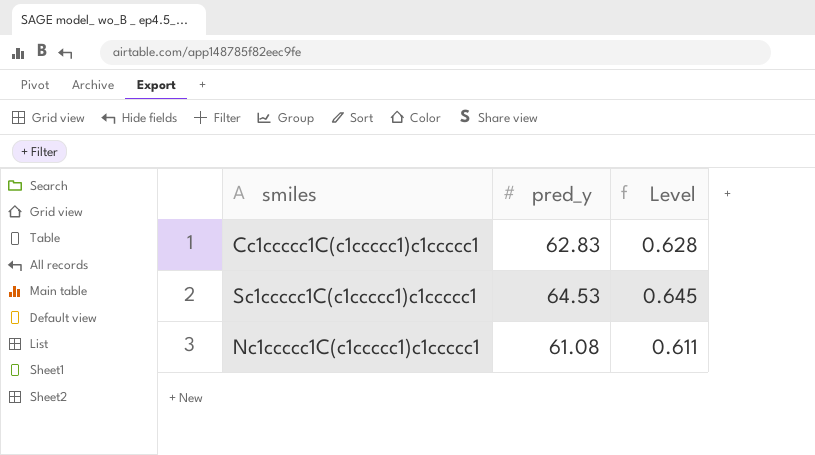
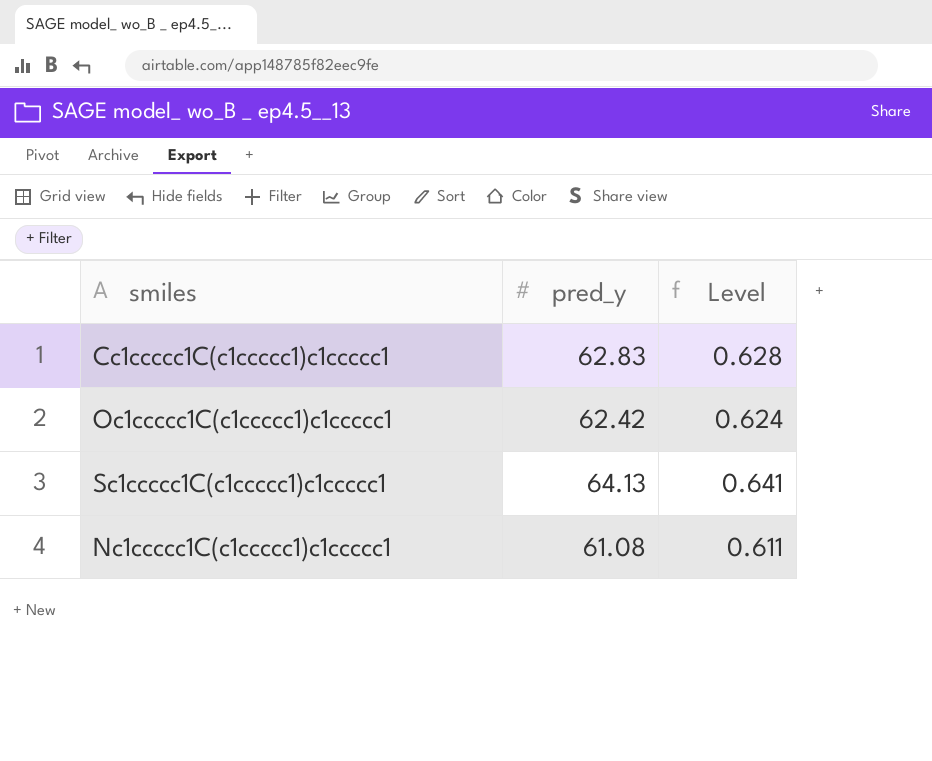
row Oc1ccccc1C(c1ccccc1)c1ccccc1: none -> 62.42 | 0.624
Sc1ccccc1C(c1ccccc1)c1ccccc1 | pred_y: 64.53 -> 64.13
Sc1ccccc1C(c1ccccc1)c1ccccc1 | Level: 0.645 -> 0.641

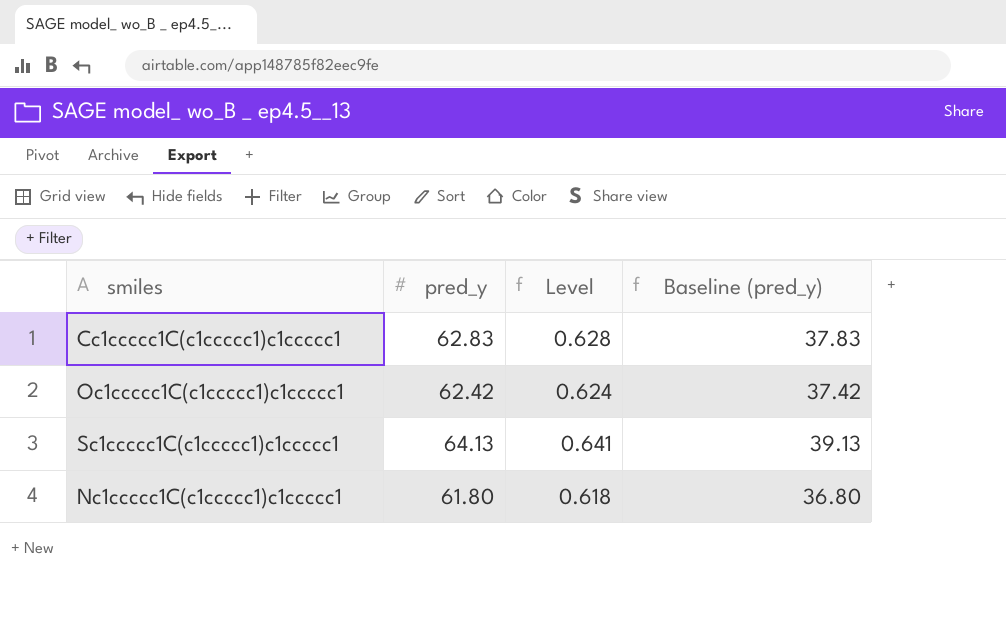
column Baseline (pred_y) | formula: none -> [pred_y] - 25
Nc1ccccc1C(c1ccccc1)c1ccccc1 | pred_y: 61.08 -> 61.80
Nc1ccccc1C(c1ccccc1)c1ccccc1 | Level: 0.611 -> 0.618

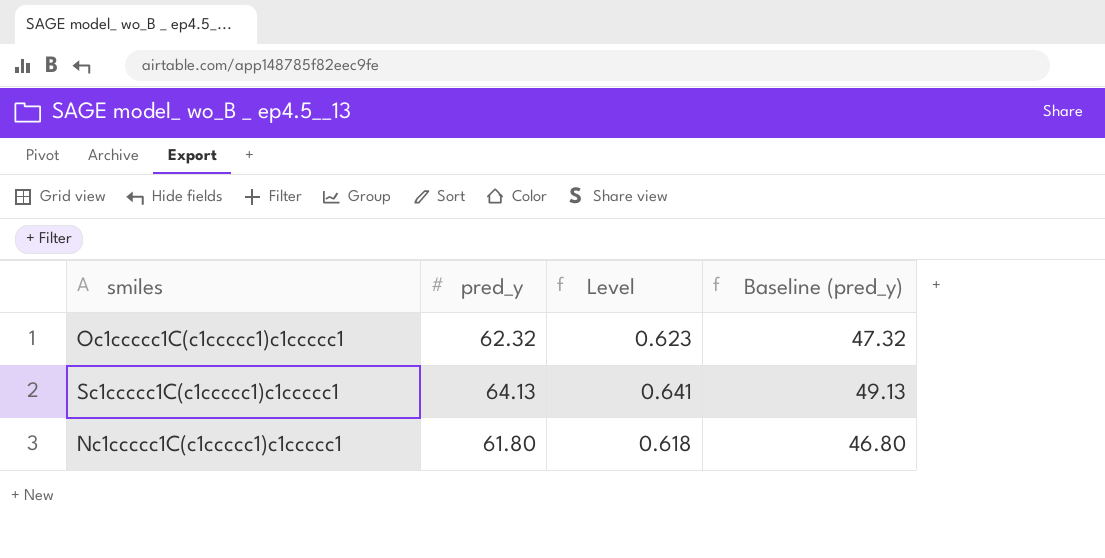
column Baseline (pred_y) | formula: [pred_y] - 25 -> [pred_y] - 15
row Cc1ccccc1C(c1ccccc1)c1ccccc1: 62.83 | 0.628 | 37.83 -> none
Oc1ccccc1C(c1ccccc1)c1ccccc1 | pred_y: 62.42 -> 62.32
Oc1ccccc1C(c1ccccc1)c1ccccc1 | Level: 0.624 -> 0.623

